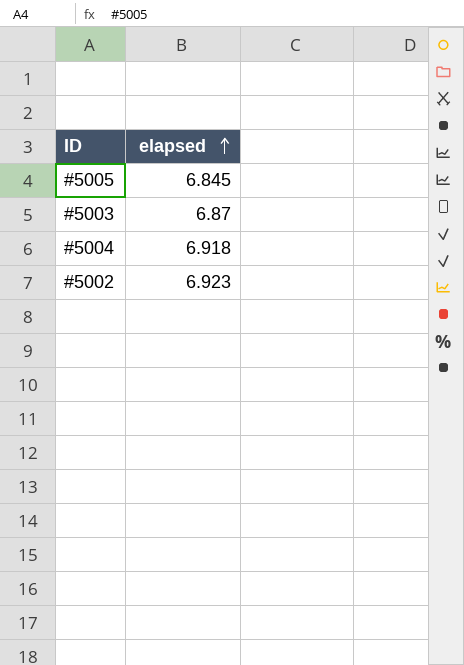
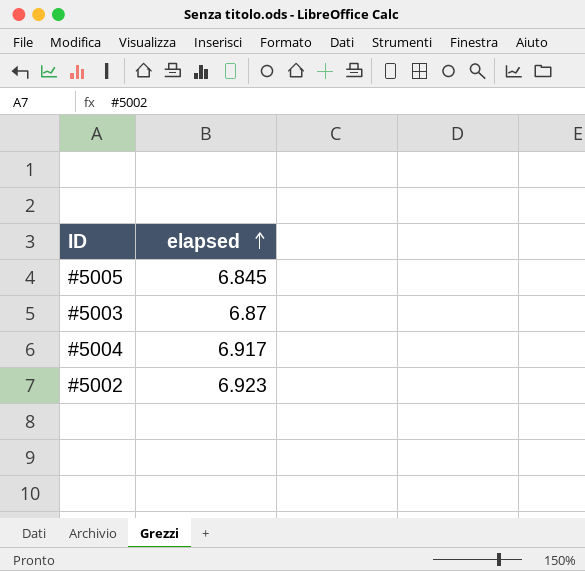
#5004 | elapsed: 6.918 -> 6.917

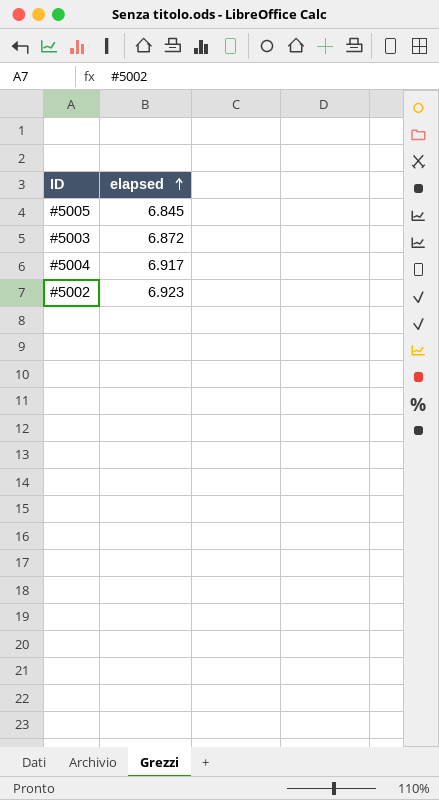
#5003 | elapsed: 6.87 -> 6.872

